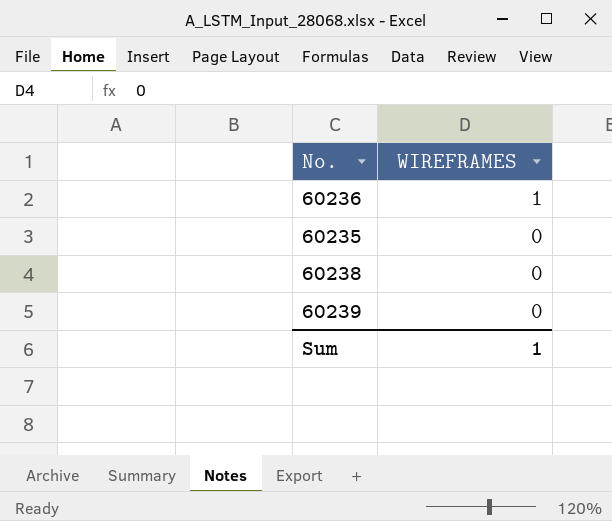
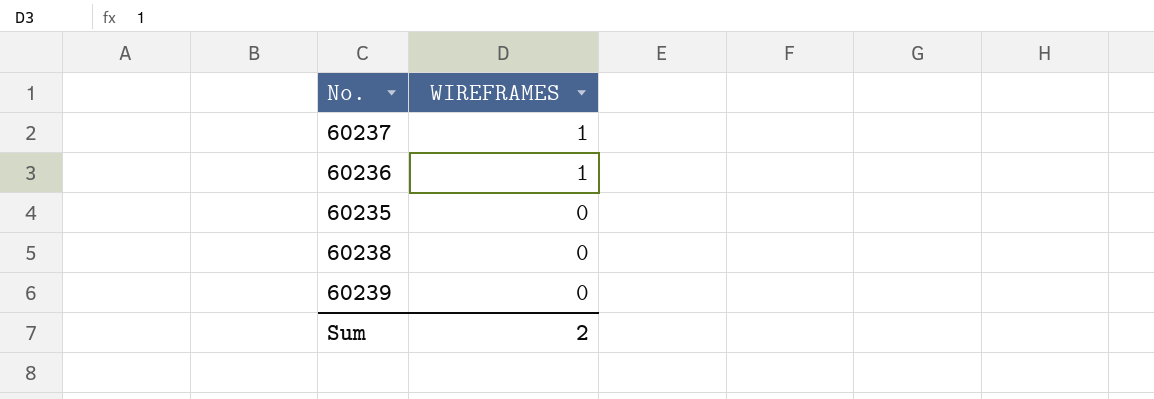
row 60237: none -> 1
Sum | WIREFRAMES: 1 -> 2

